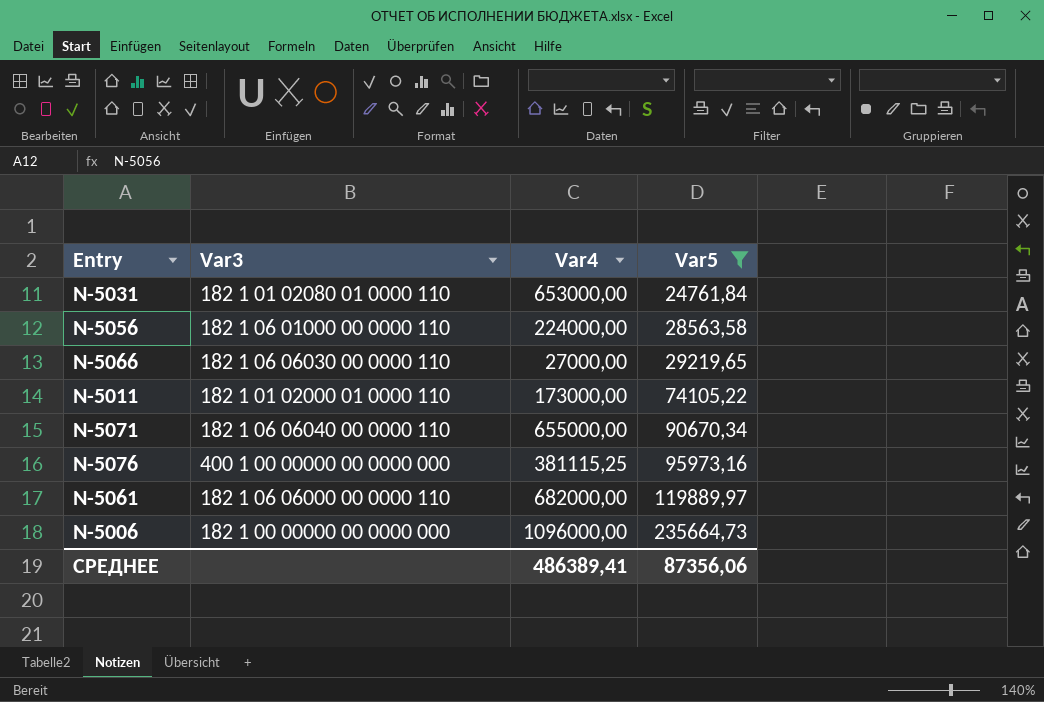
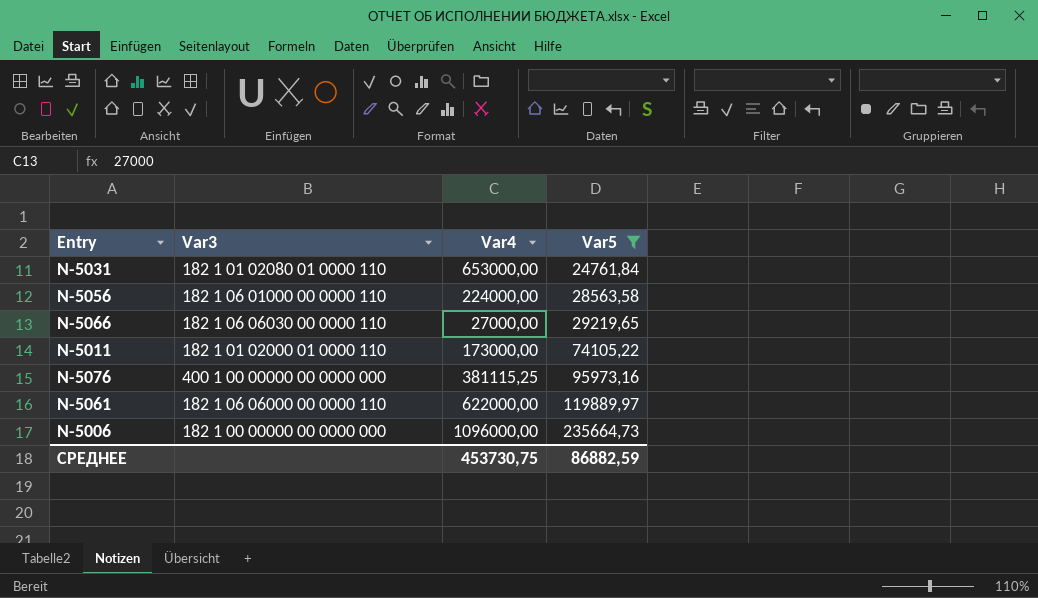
row N-5071: 182 1 06 06040 00 0000 110 | 655000,00 | 90670,34 -> none
N-5061 | Var4: 682000,00 -> 622000,00
СРЕДНЕЕ | Var4: 486389,41 -> 453730,75
СРЕДНЕЕ | Var5: 87356,06 -> 86882,59

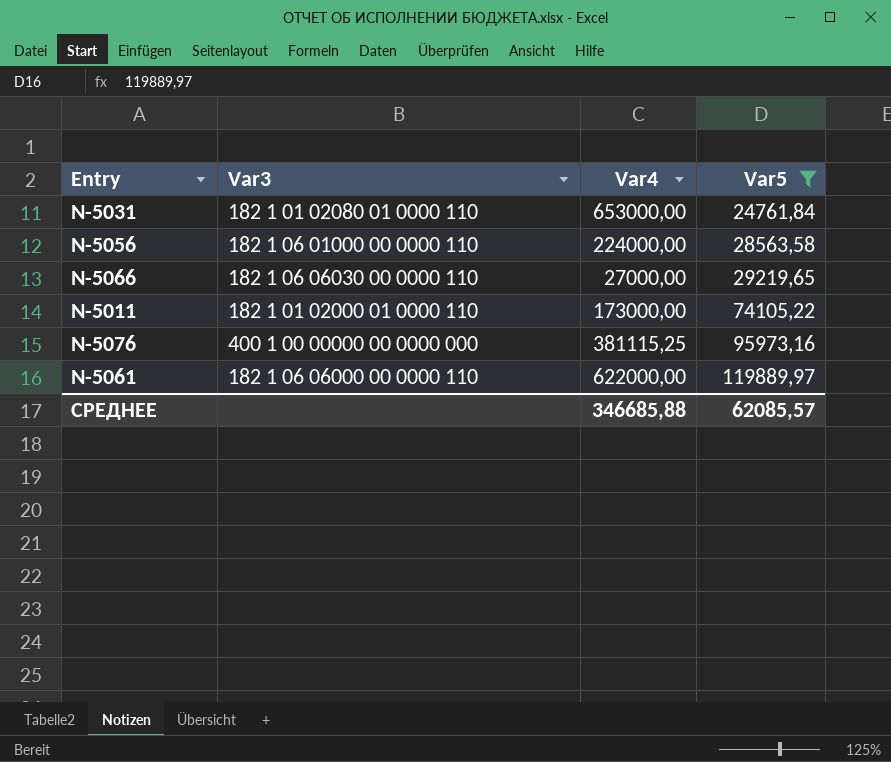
row N-5006: 182 1 00 00000 00 0000 000 | 1096000,00 | 235664,73 -> none
СРЕДНЕЕ | Var4: 453730,75 -> 346685,88
СРЕДНЕЕ | Var5: 86882,59 -> 62085,57

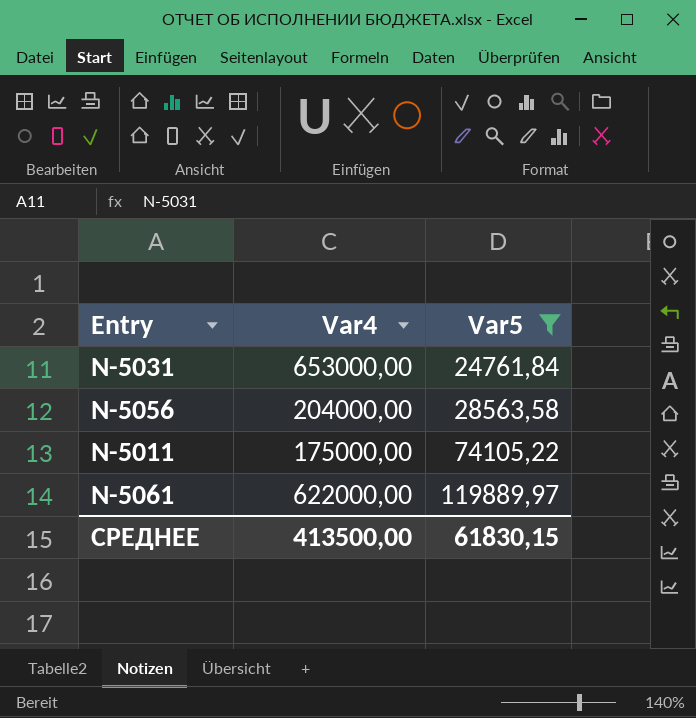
column Var3 | position: 2 -> none
row N-5066: 182 1 06 06030 00 0000 110 | 27000,00 | 29219,65 -> none
row N-5076: 400 1 00 00000 00 0000 000 | 381115,25 | 95973,16 -> none
N-5056 | Var4: 224000,00 -> 204000,00
N-5011 | Var4: 173000,00 -> 175000,00
СРЕДНЕЕ | Var4: 346685,88 -> 413500,00
СРЕДНЕЕ | Var5: 62085,57 -> 61830,15

